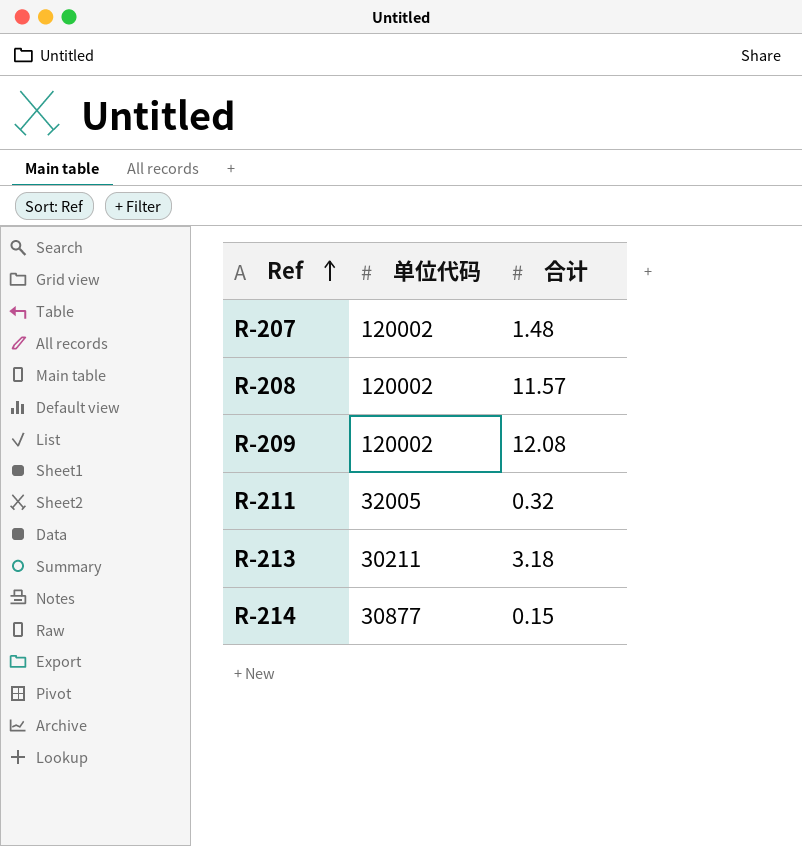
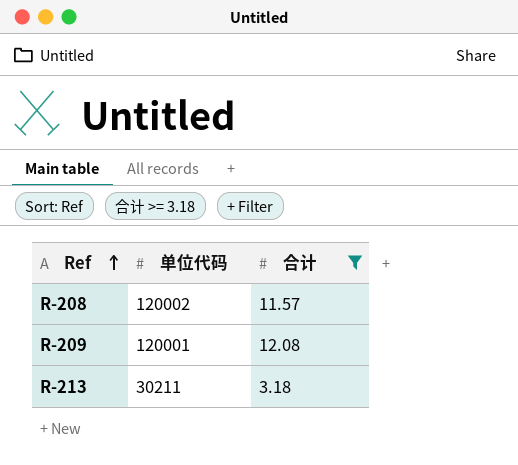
filter: none -> 合计 >= 3.18
R-209 | 单位代码: 120002 -> 120001

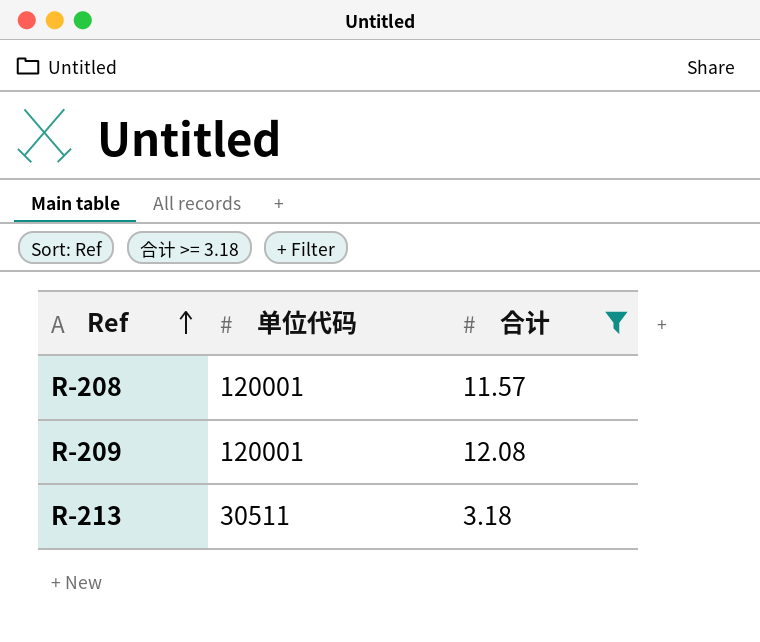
R-208 | 单位代码: 120002 -> 120001
R-213 | 单位代码: 30211 -> 30511

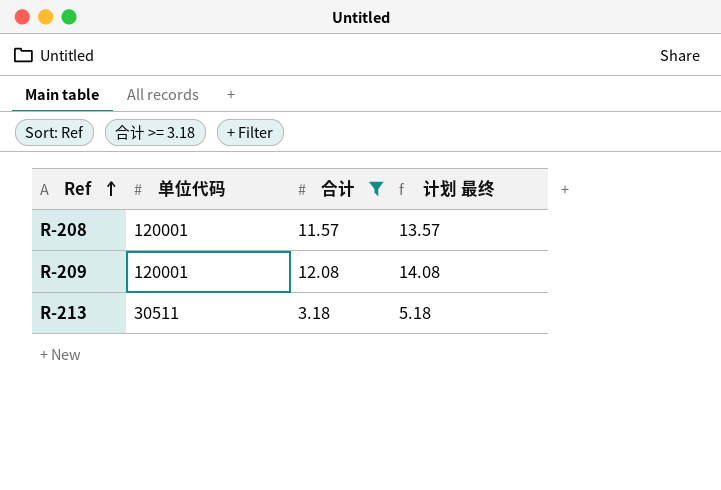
column 计划 最终 | formula: none -> [合计] + 2

